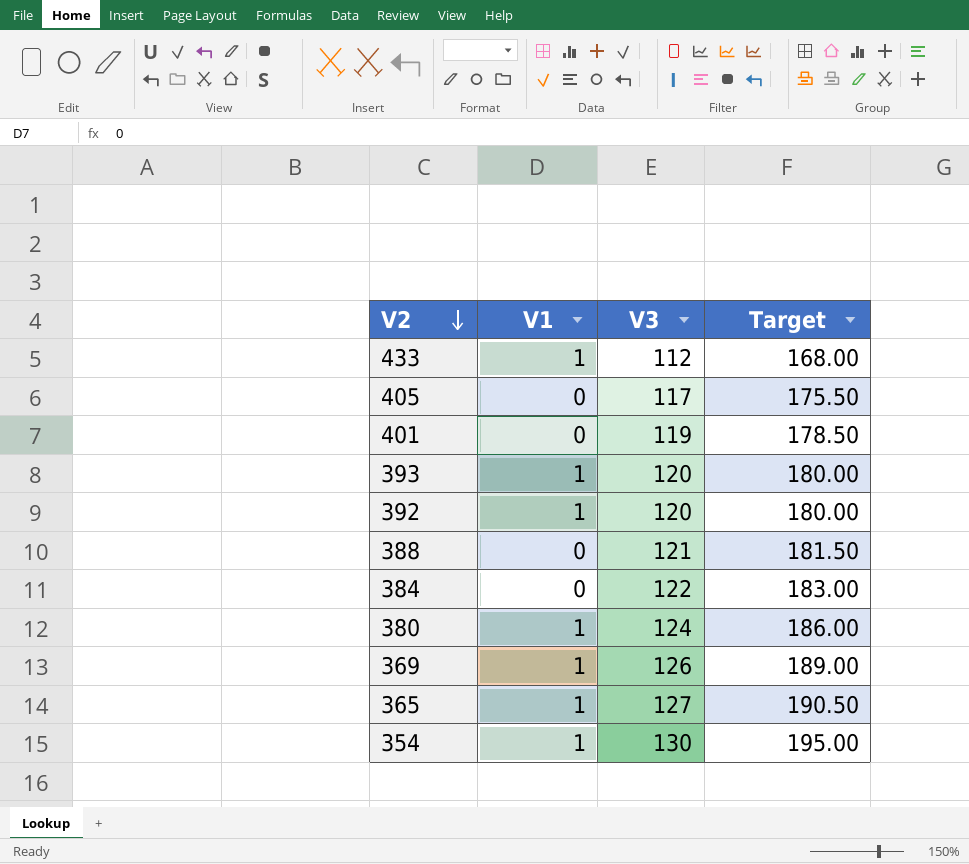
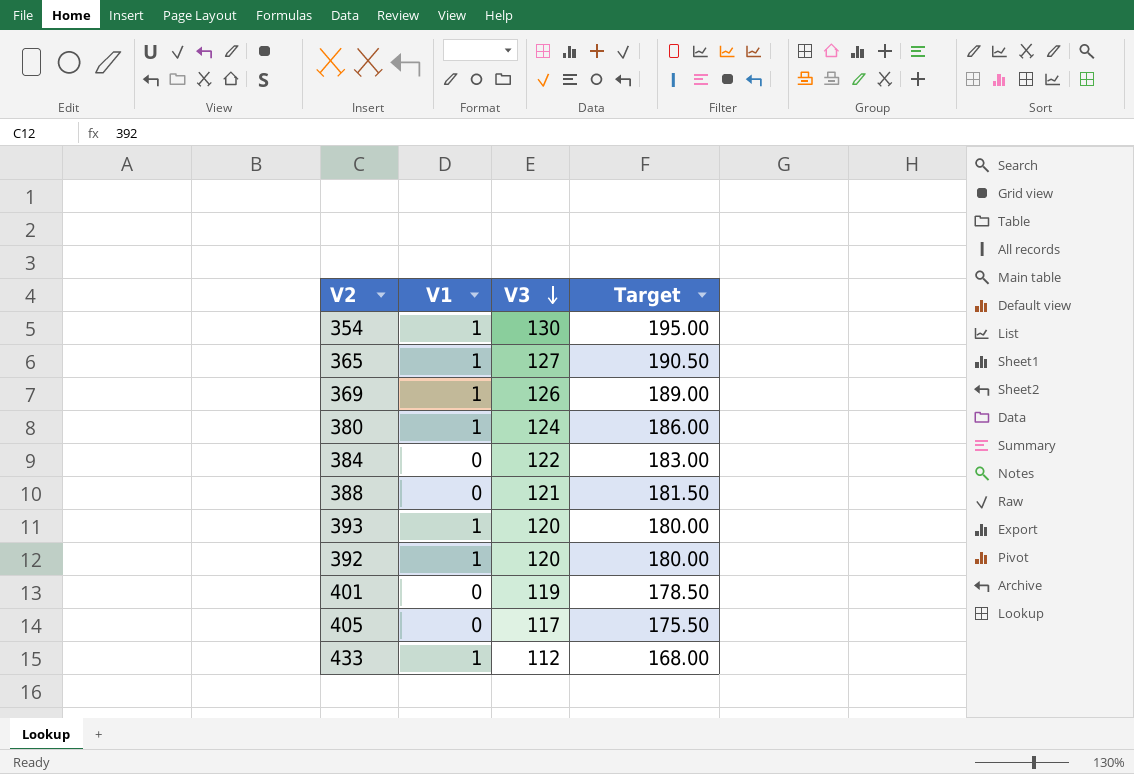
row order: V2 descending -> V3 descending

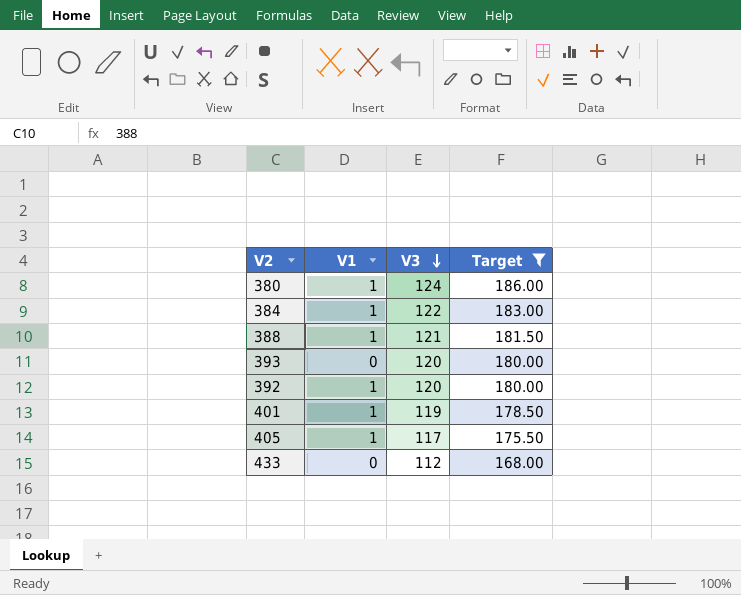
filter: none -> Target <= 186.00
384 | V1: 0 -> 1
388 | V1: 0 -> 1
393 | V1: 1 -> 0
401 | V1: 0 -> 1
405 | V1: 0 -> 1
433 | V1: 1 -> 0

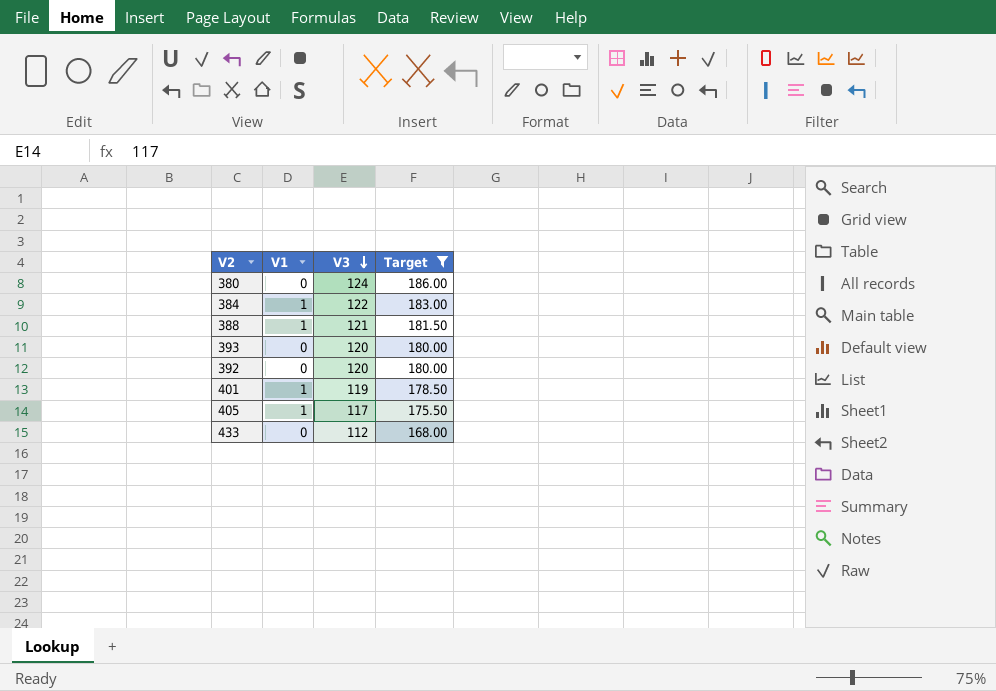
380 | V1: 1 -> 0
392 | V1: 1 -> 0

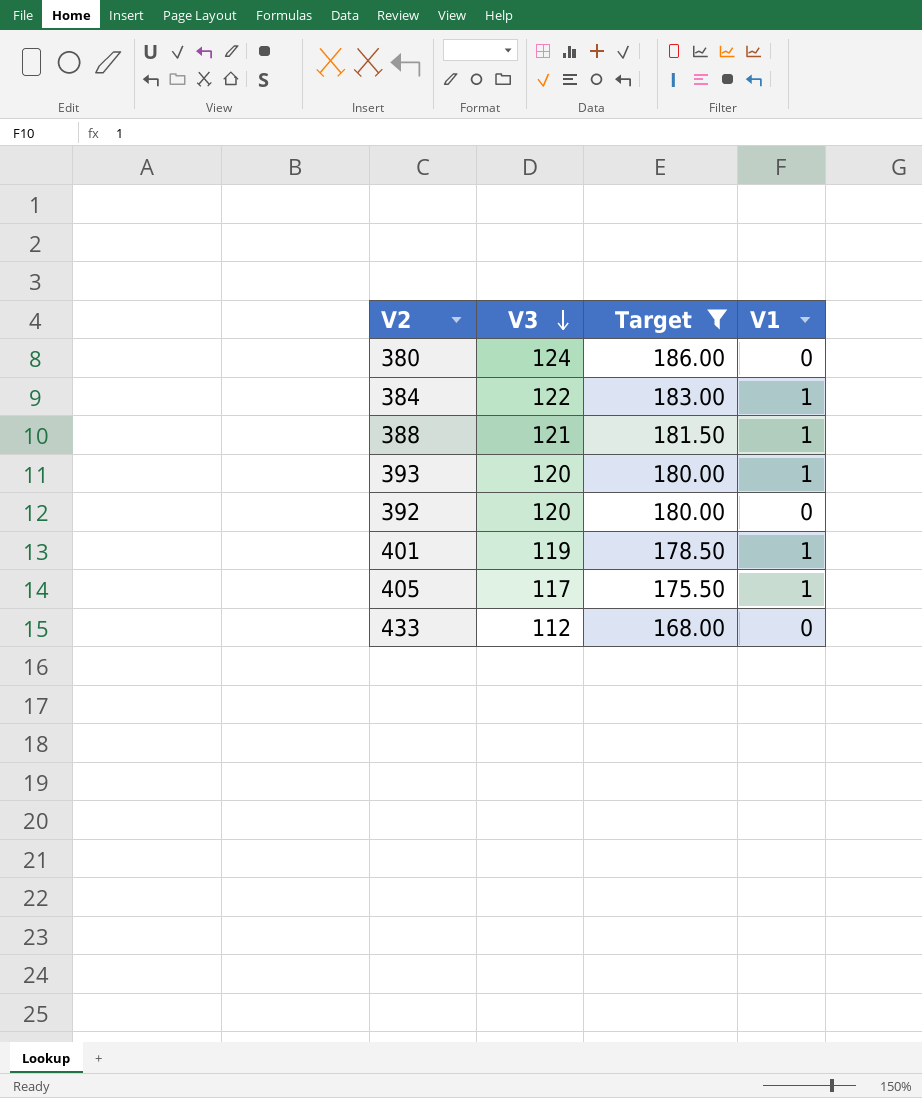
column V1 | position: 2 -> 4
393 | V1: 0 -> 1

